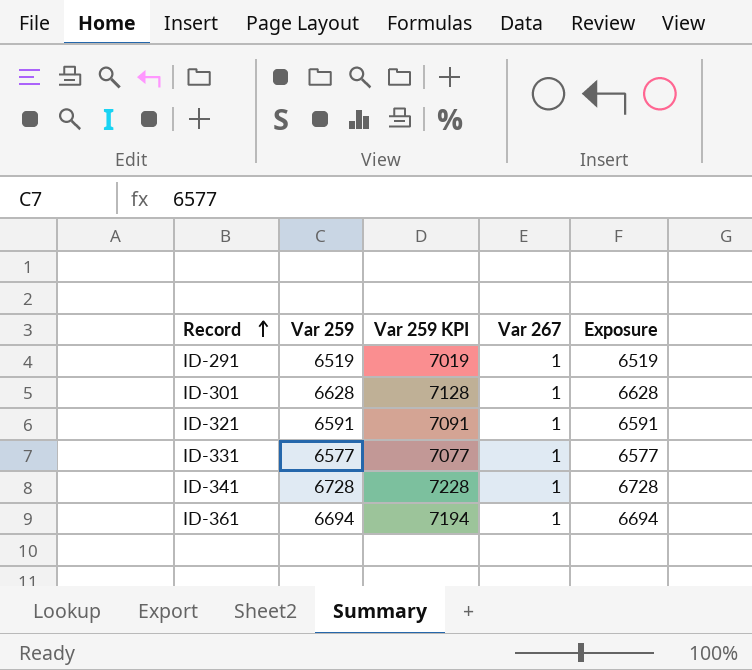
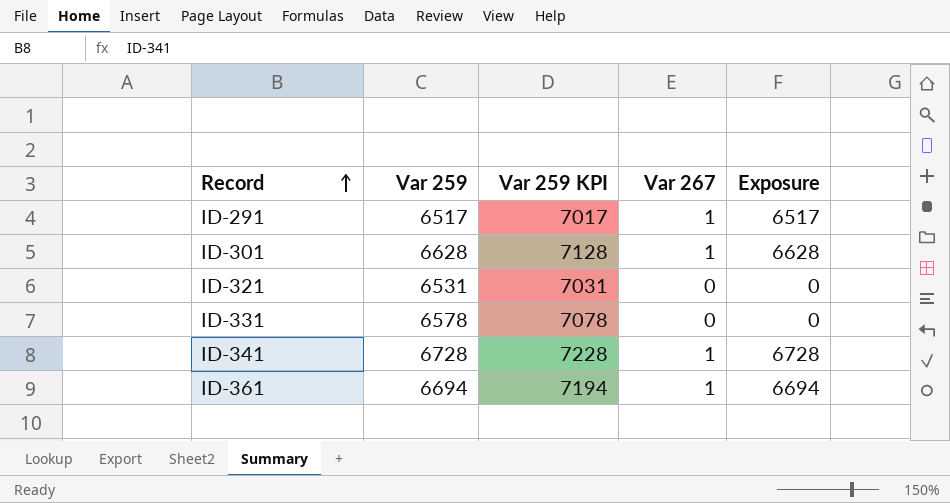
ID-291 | Var 259: 6519 -> 6517
ID-291 | Var 259 KPI: 7019 -> 7017
ID-291 | Exposure: 6519 -> 6517
ID-321 | Var 259: 6591 -> 6531
ID-321 | Var 259 KPI: 7091 -> 7031
ID-321 | Var 267: 1 -> 0
ID-321 | Exposure: 6591 -> 0
ID-331 | Var 259: 6577 -> 6578
ID-331 | Var 259 KPI: 7077 -> 7078
ID-331 | Var 267: 1 -> 0
ID-331 | Exposure: 6577 -> 0

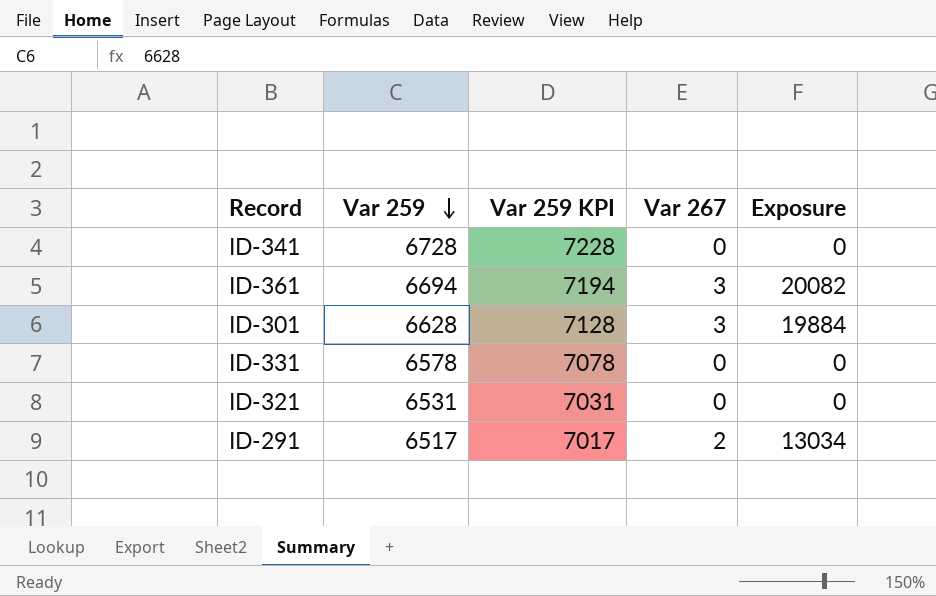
row order: Record ascending -> Var 259 descending
ID-341 | Var 267: 1 -> 0
ID-341 | Exposure: 6728 -> 0
ID-361 | Var 267: 1 -> 3
ID-361 | Exposure: 6694 -> 20082
ID-301 | Var 267: 1 -> 3
ID-301 | Exposure: 6628 -> 19884
ID-291 | Var 267: 1 -> 2
ID-291 | Exposure: 6517 -> 13034

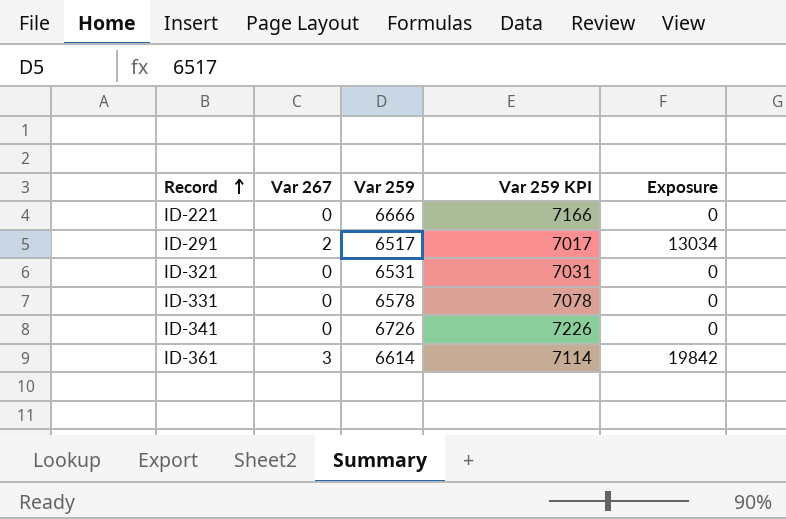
row order: Var 259 descending -> Record ascending
column Var 267 | position: 4 -> 2
row ID-301: 6628 | 7128 | 3 | 19884 -> none
row ID-221: none -> 0 | 6666 | 7166 | 0
ID-341 | Var 259: 6728 -> 6726
ID-341 | Var 259 KPI: 7228 -> 7226
ID-361 | Var 259: 6694 -> 6614
ID-361 | Var 259 KPI: 7194 -> 7114
ID-361 | Exposure: 20082 -> 19842

